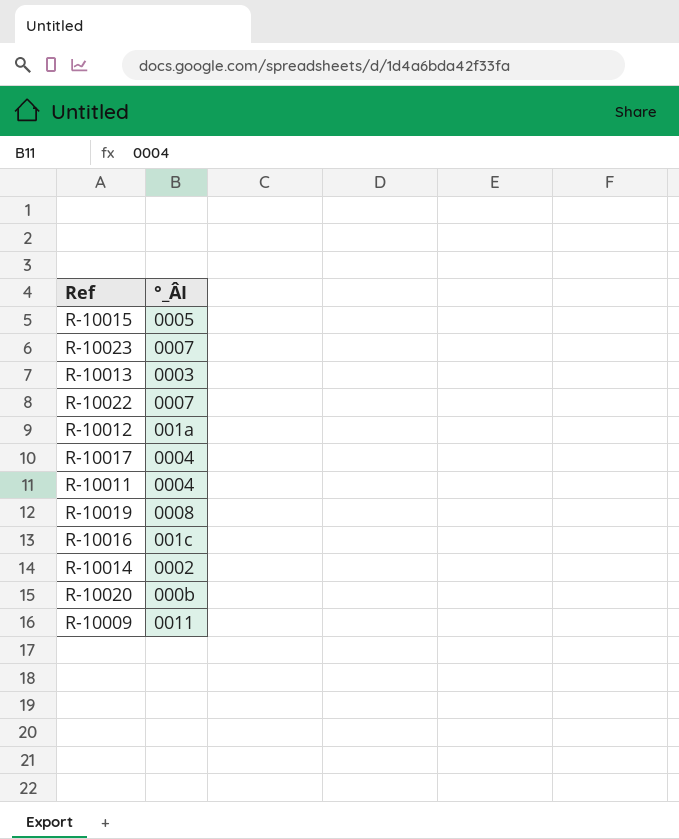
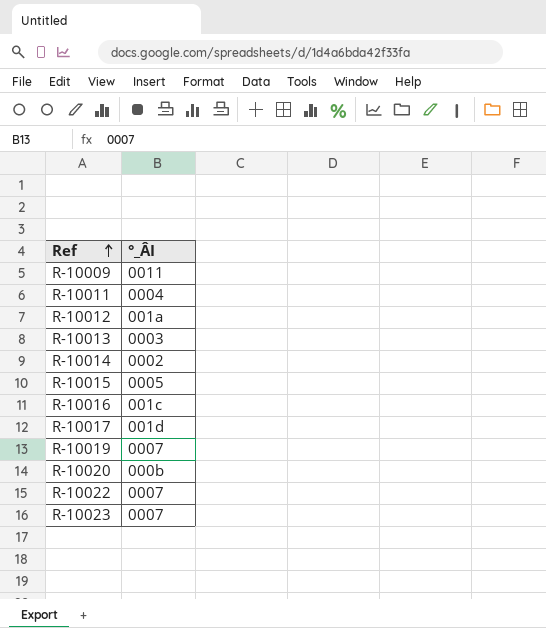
row order: none -> Ref ascending
R-10017 | °_ÂI: 0004 -> 001d
R-10019 | °_ÂI: 0008 -> 0007

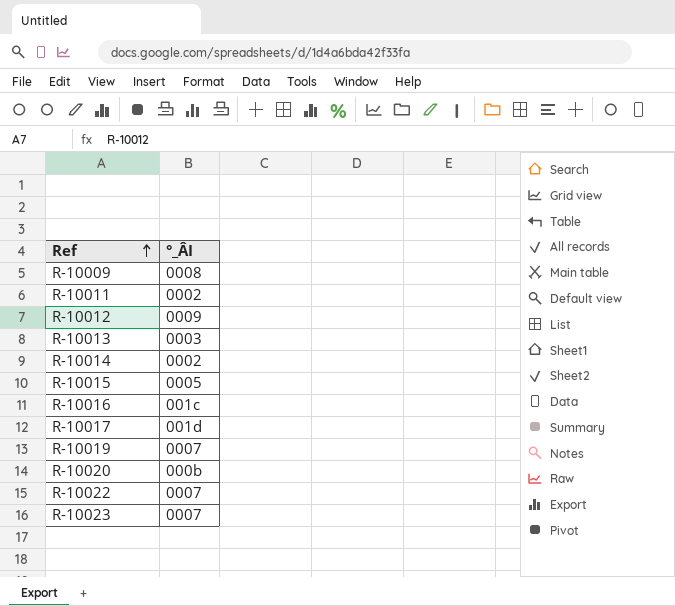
R-10009 | °_ÂI: 0011 -> 0008
R-10011 | °_ÂI: 0004 -> 0002
R-10012 | °_ÂI: 001a -> 0009

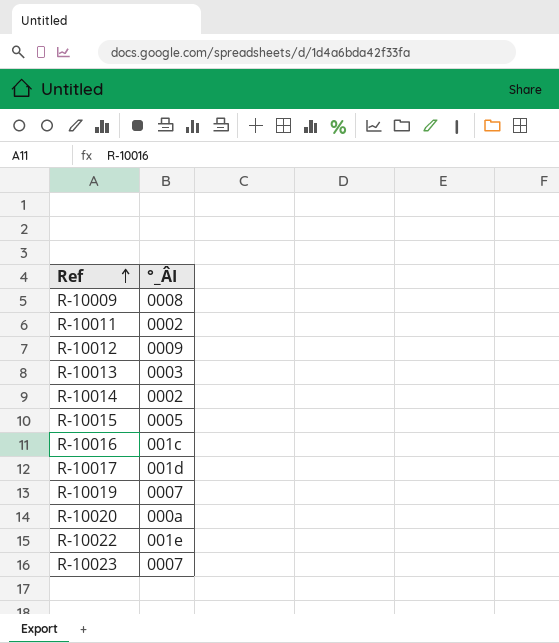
R-10020 | °_ÂI: 000b -> 000a
R-10022 | °_ÂI: 0007 -> 001e

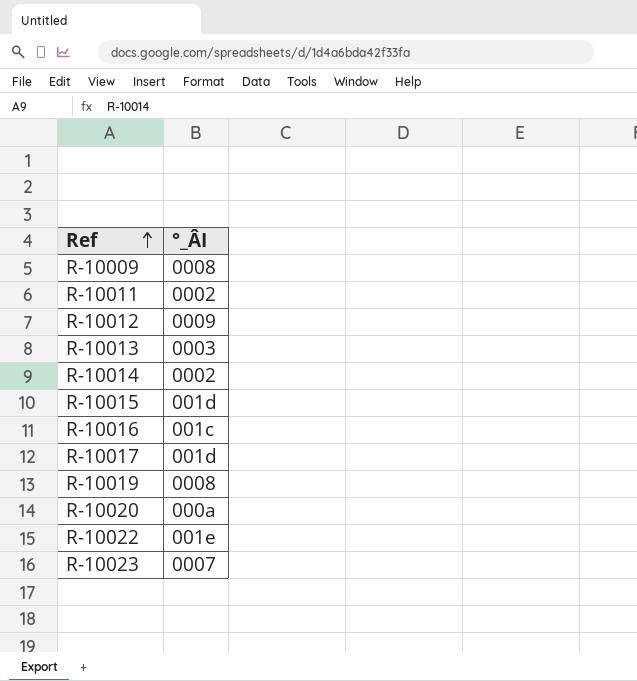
R-10015 | °_ÂI: 0005 -> 001d
R-10019 | °_ÂI: 0007 -> 0008

